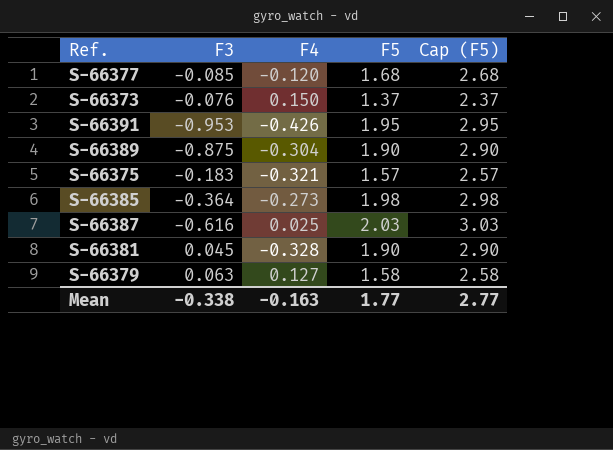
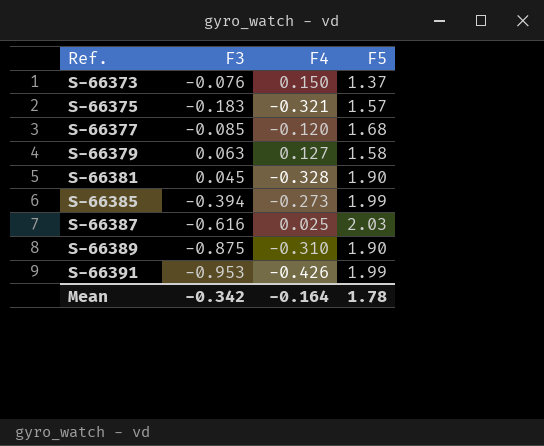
row order: none -> Ref. ascending
column Cap (F5) | formula: [F5] + 1 -> none
S-66385 | F3: -0.364 -> -0.394
S-66385 | F5: 1.98 -> 1.99
S-66389 | F4: -0.304 -> -0.310
S-66391 | F5: 1.95 -> 1.99
Mean | F3: -0.338 -> -0.342
Mean | F4: -0.163 -> -0.164
Mean | F5: 1.77 -> 1.78

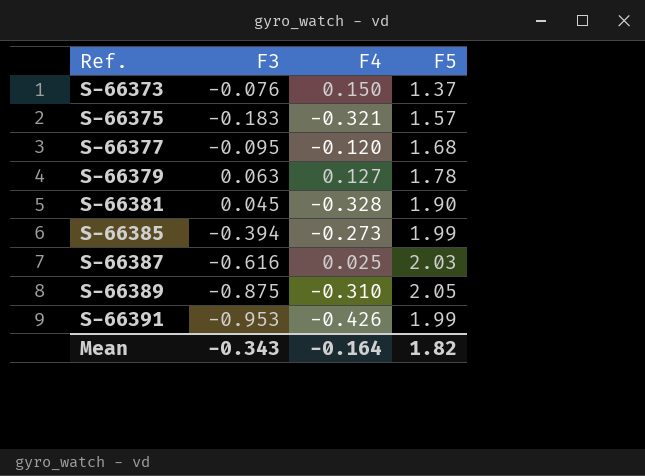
S-66377 | F3: -0.085 -> -0.095
S-66379 | F5: 1.58 -> 1.78
S-66389 | F5: 1.90 -> 2.05
Mean | F3: -0.342 -> -0.343
Mean | F5: 1.78 -> 1.82

